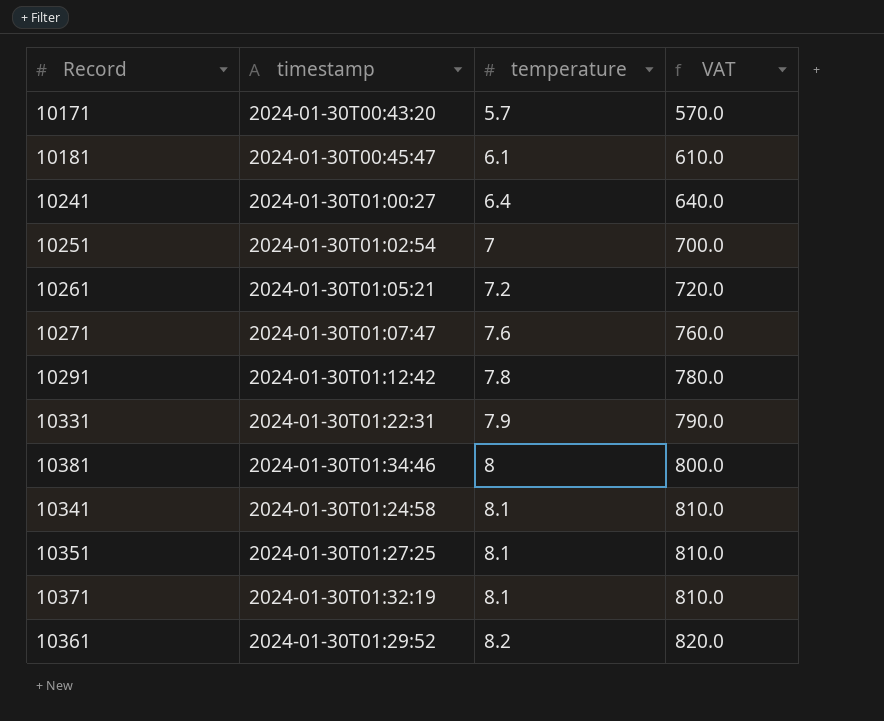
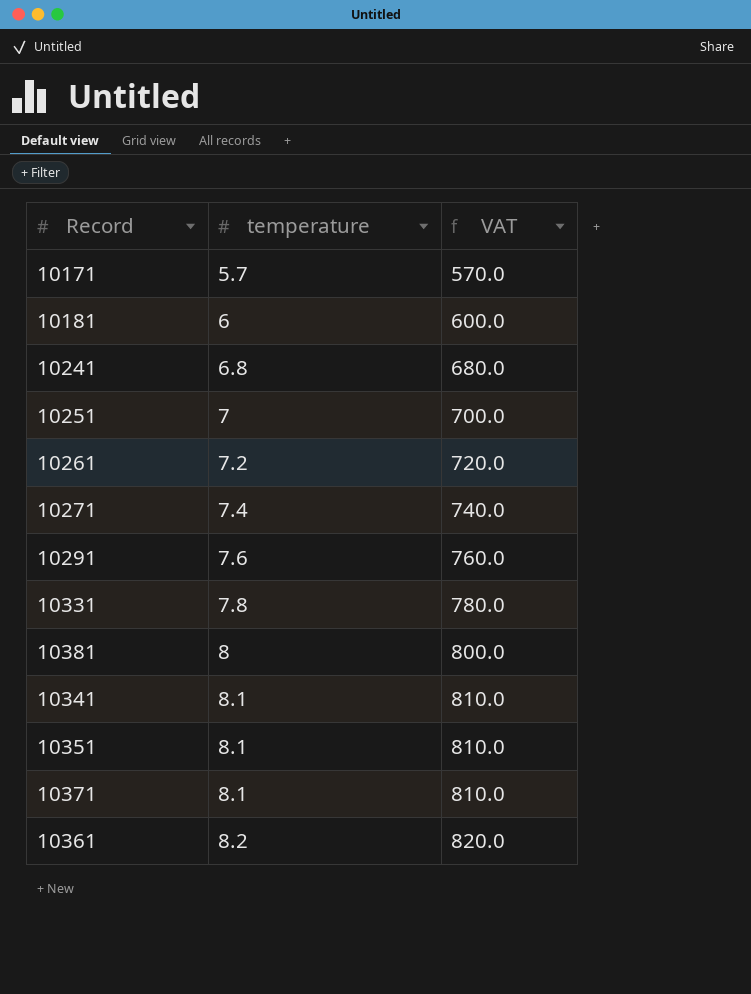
column timestamp | position: 2 -> none
10181 | temperature: 6.1 -> 6
10181 | VAT: 610.0 -> 600.0
10241 | temperature: 6.4 -> 6.8
10241 | VAT: 640.0 -> 680.0
10271 | temperature: 7.6 -> 7.4
10271 | VAT: 760.0 -> 740.0
10291 | temperature: 7.8 -> 7.6
10291 | VAT: 780.0 -> 760.0
10331 | temperature: 7.9 -> 7.8
10331 | VAT: 790.0 -> 780.0

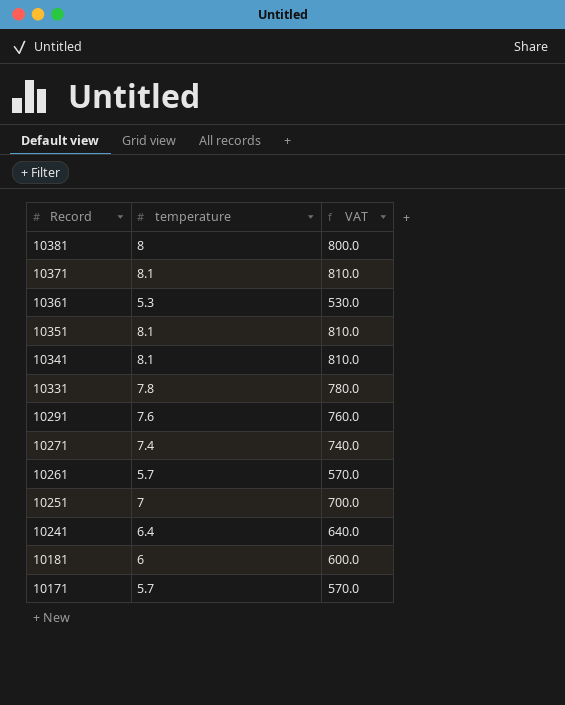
row order: temperature ascending -> Record descending
10361 | temperature: 8.2 -> 5.3
10361 | VAT: 820.0 -> 530.0
10261 | temperature: 7.2 -> 5.7
10261 | VAT: 720.0 -> 570.0
10241 | temperature: 6.8 -> 6.4
10241 | VAT: 680.0 -> 640.0

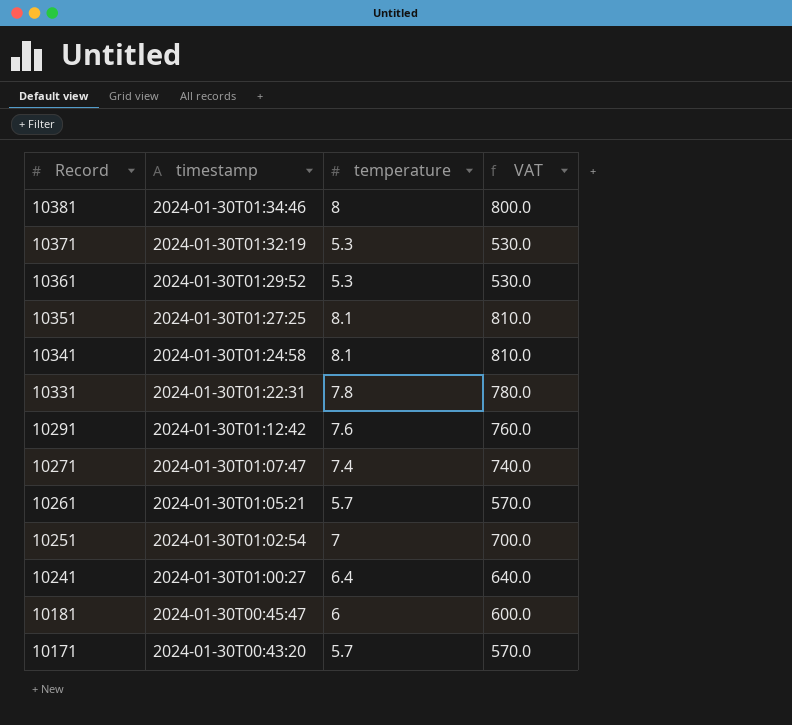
column timestamp | position: none -> 2
10371 | temperature: 8.1 -> 5.3
10371 | VAT: 810.0 -> 530.0

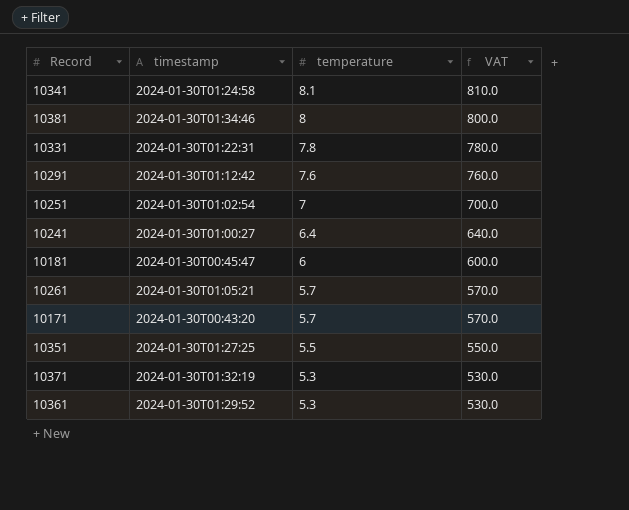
row order: Record descending -> temperature descending
row 10271: 2024-01-30T01:07:47 | 7.4 | 740.0 -> none
10351 | temperature: 8.1 -> 5.5
10351 | VAT: 810.0 -> 550.0

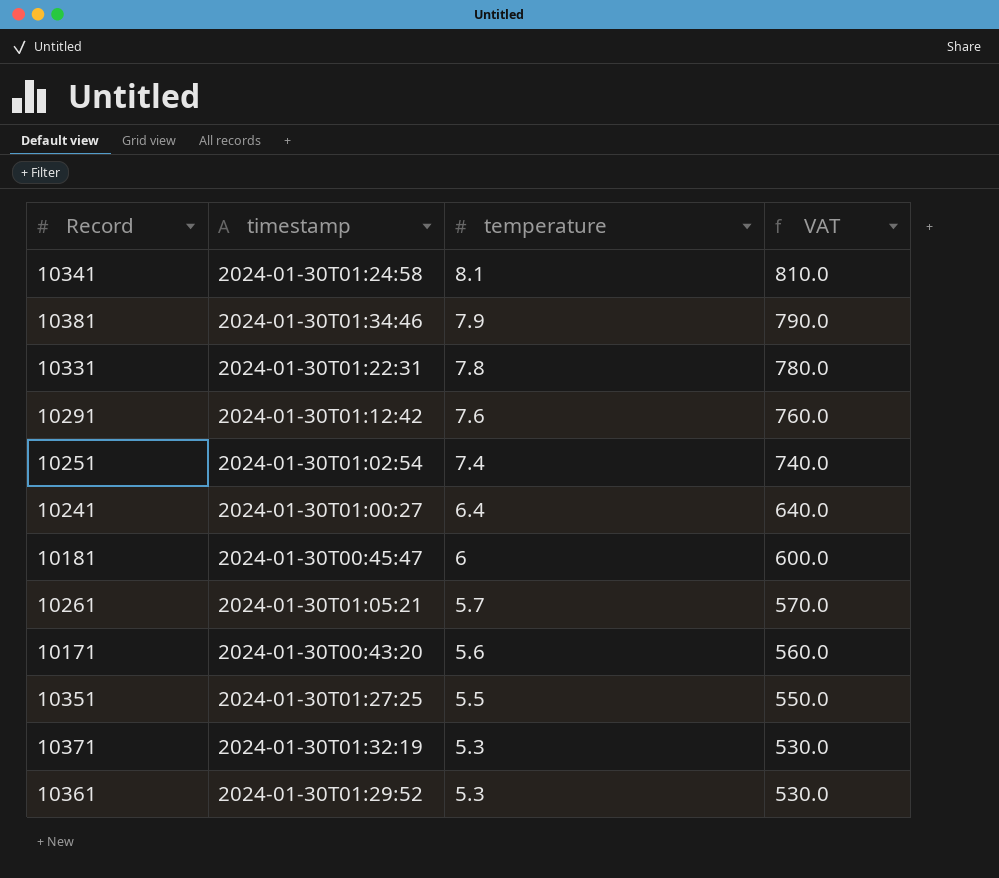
10381 | temperature: 8 -> 7.9
10381 | VAT: 800.0 -> 790.0
10251 | temperature: 7 -> 7.4
10251 | VAT: 700.0 -> 740.0
10171 | temperature: 5.7 -> 5.6
10171 | VAT: 570.0 -> 560.0

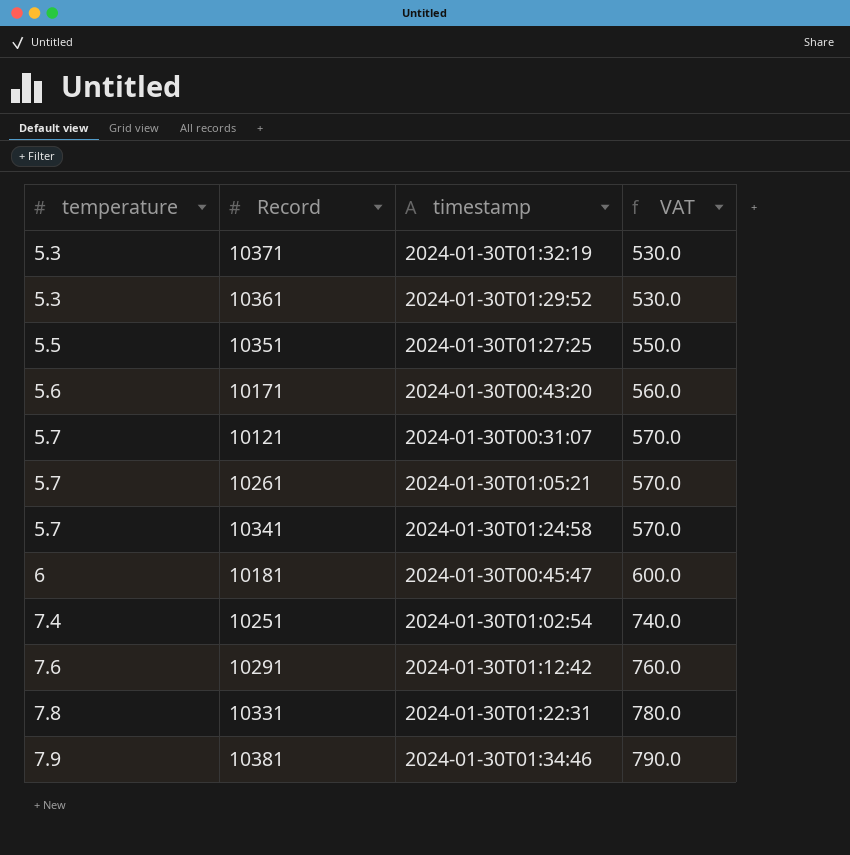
row order: temperature descending -> temperature ascending
column temperature | position: 3 -> 1
row 10241: 2024-01-30T01:00:27 | 6.4 | 640.0 -> none
row 10121: none -> 5.7 | 2024-01-30T00:31:07 | 570.0
10341 | temperature: 8.1 -> 5.7
10341 | VAT: 810.0 -> 570.0

